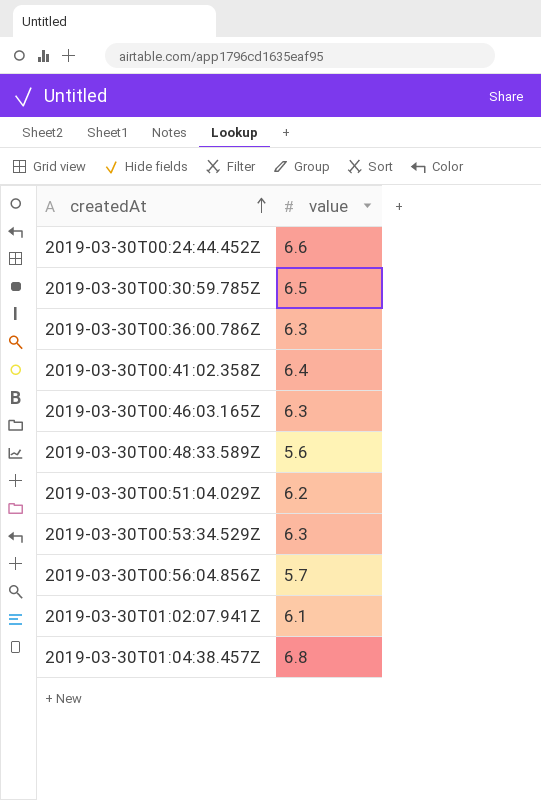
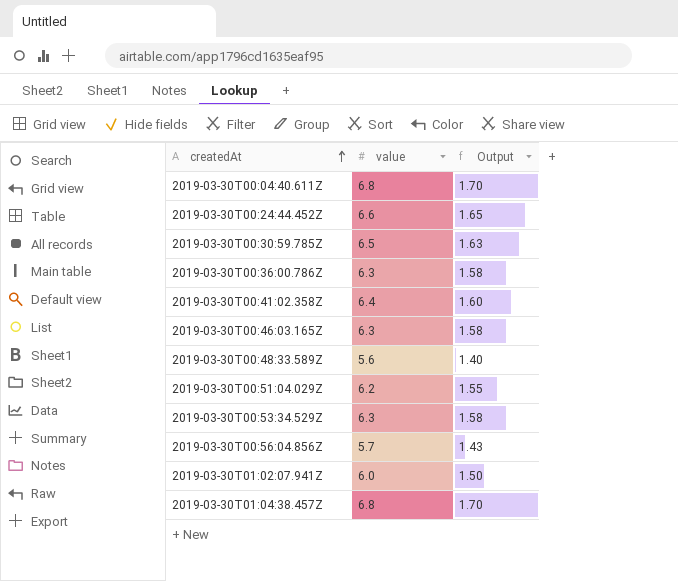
column Output | formula: none -> [value] * 0.25
row 2019-03-30T00:04:40.611Z: none -> 6.8 | 1.70
2019-03-30T01:02:07.941Z | value: 6.1 -> 6.0

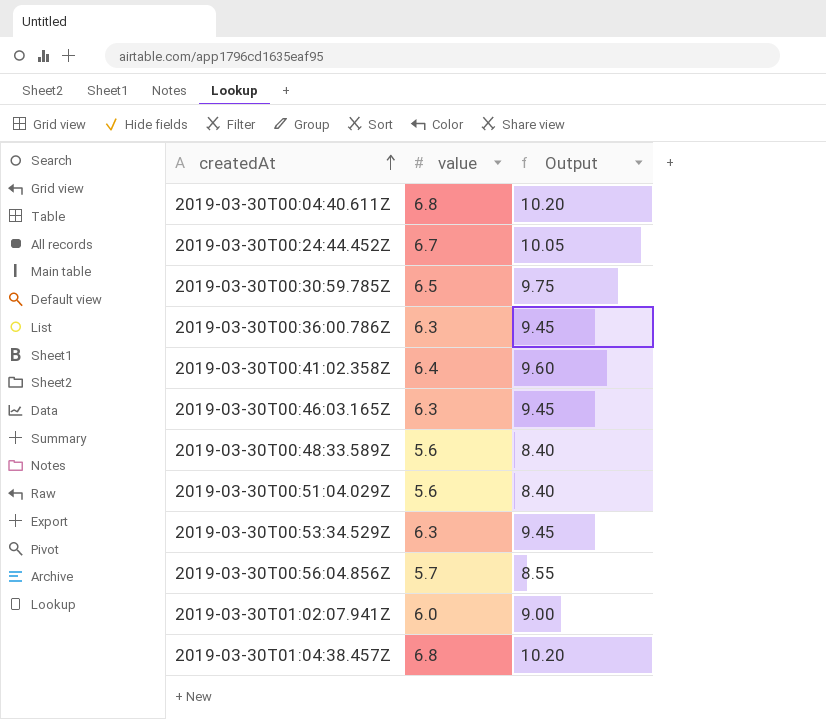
column Output | formula: [value] * 0.25 -> [value] * 1.5
2019-03-30T00:24:44.452Z | value: 6.6 -> 6.7
2019-03-30T00:51:04.029Z | value: 6.2 -> 5.6

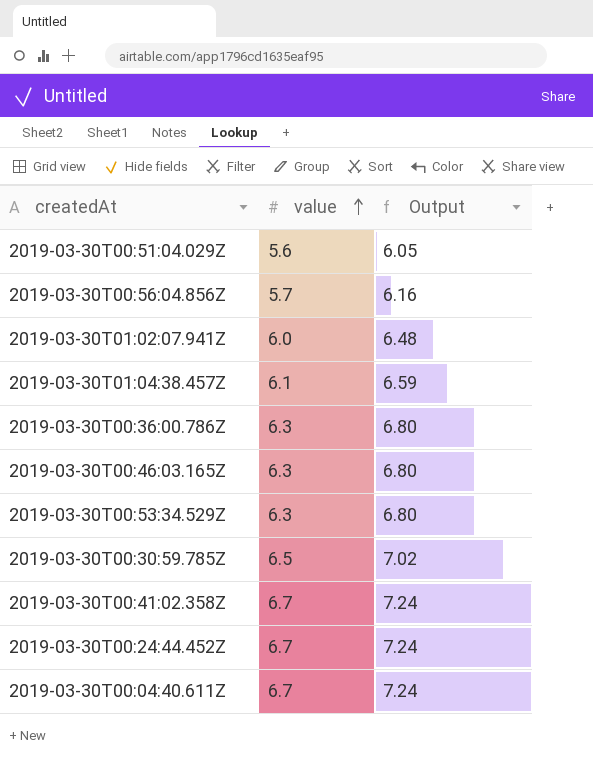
row order: createdAt ascending -> value ascending
column Output | formula: [value] * 1.5 -> [value] * 1.08
row 2019-03-30T00:48:33.589Z: 5.6 | 8.40 -> none
2019-03-30T01:04:38.457Z | value: 6.8 -> 6.1
2019-03-30T00:41:02.358Z | value: 6.4 -> 6.7
2019-03-30T00:04:40.611Z | value: 6.8 -> 6.7

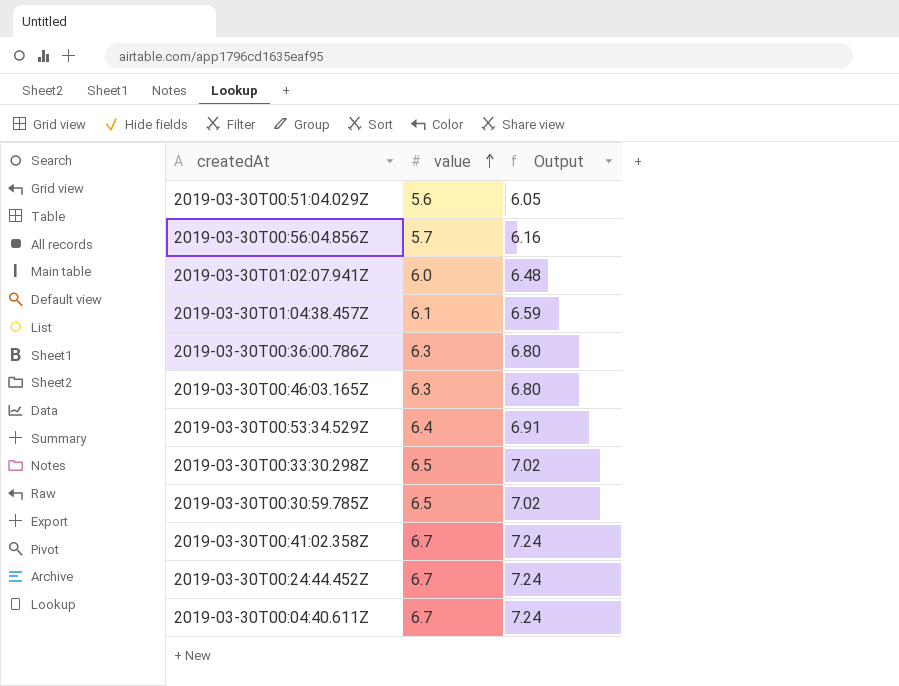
2019-03-30T00:53:34.529Z | value: 6.3 -> 6.4
2019-03-30T00:53:34.529Z | Output: 6.80 -> 6.91
row 2019-03-30T00:33:30.298Z: none -> 6.5 | 7.02

